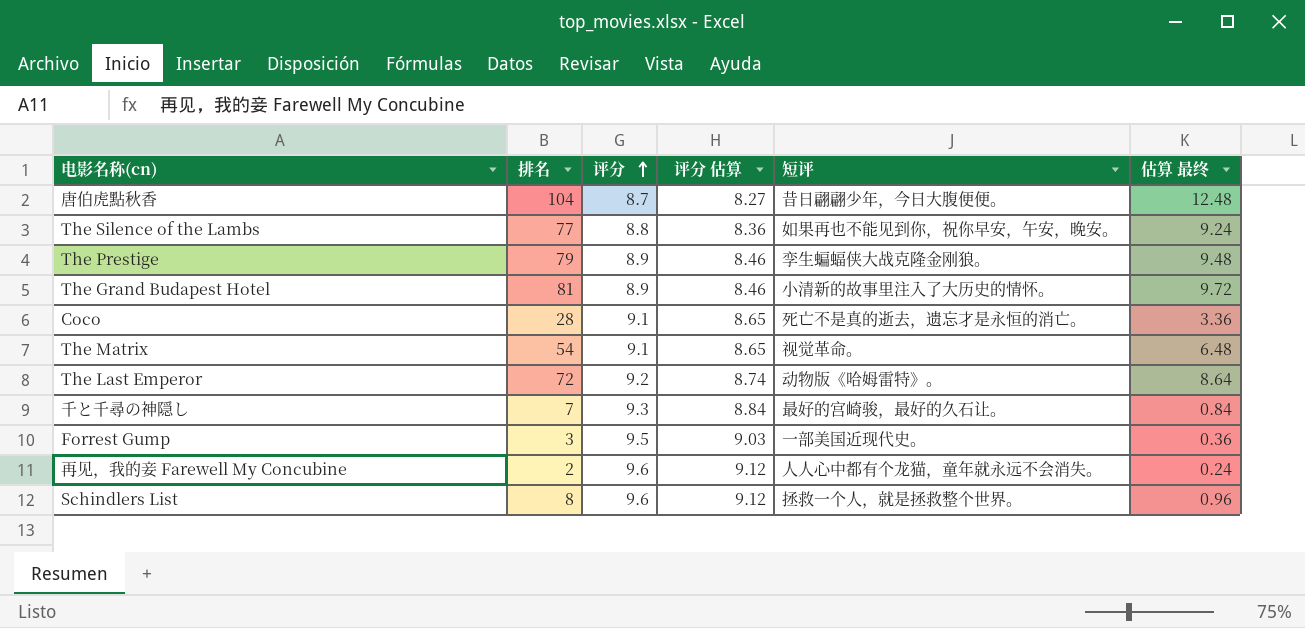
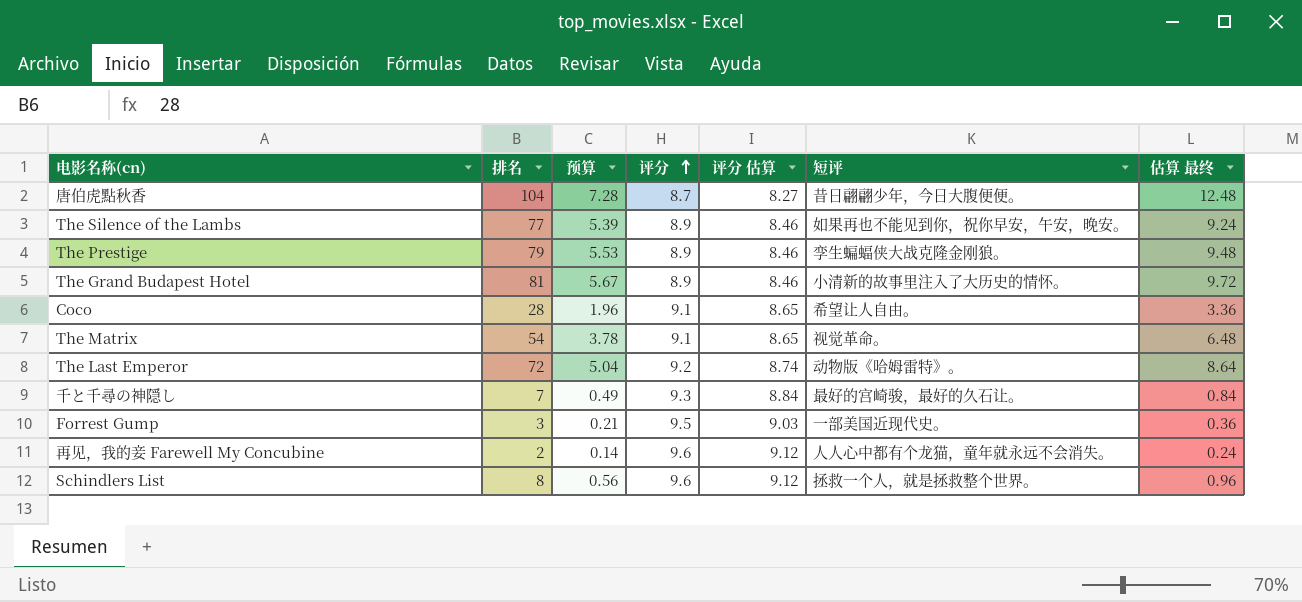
column 预算 | formula: none -> [排名] * 0.07
The Silence of the Lambs | 评分: 8.8 -> 8.9
The Silence of the Lambs | 评分 估算: 8.36 -> 8.46
Coco | 短评: 死亡不是真的逝去，遗忘才是永恒的消亡。 -> 希望让人自由。

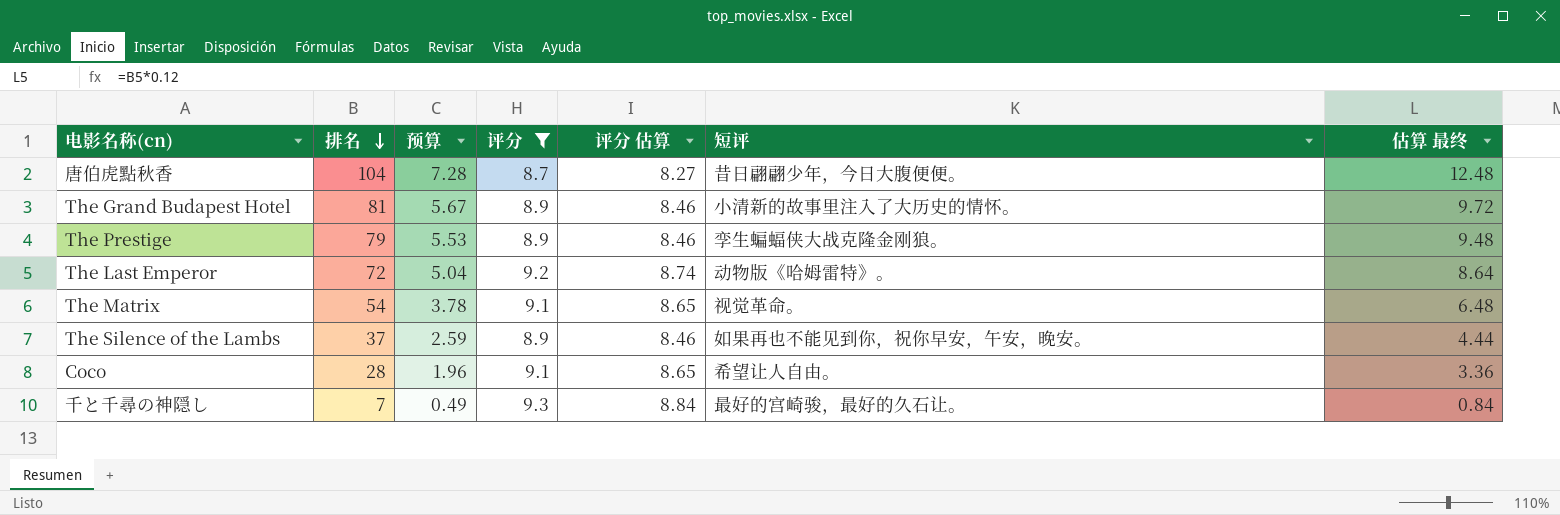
filter: none -> 评分 <= 9.3
row order: 评分 ascending -> 排名 descending
The Silence of the Lambs | 排名: 77 -> 37
The Silence of the Lambs | 预算: 5.39 -> 2.59
The Silence of the Lambs | 估算 最终: 9.24 -> 4.44

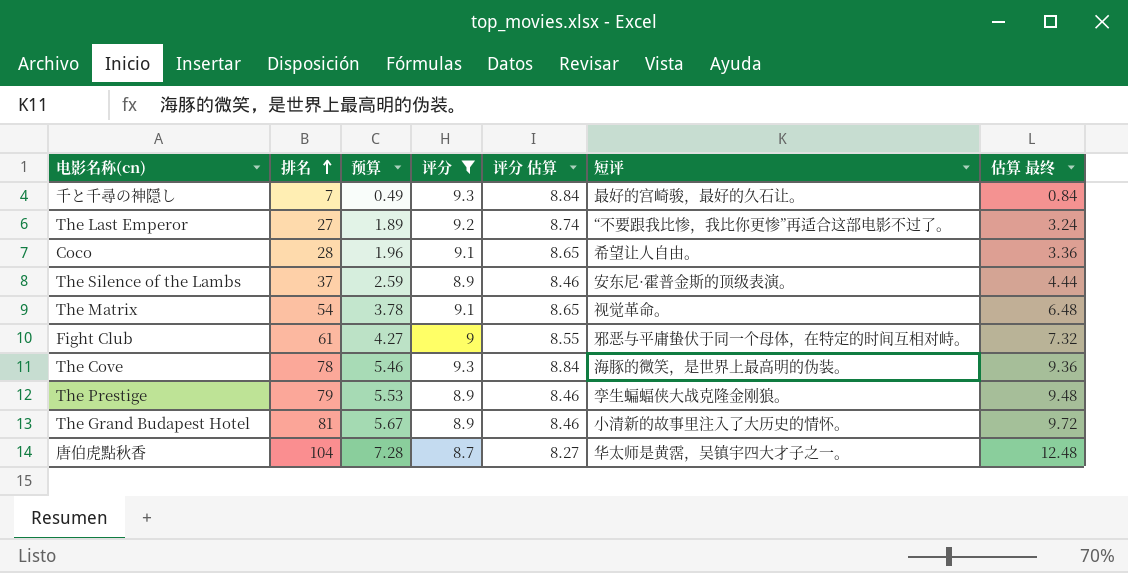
row order: 排名 descending -> 排名 ascending
The Last Emperor | 排名: 72 -> 27
The Last Emperor | 预算: 5.04 -> 1.89
The Last Emperor | 短评: 动物版《哈姆雷特》。 -> “不要跟我比惨，我比你更惨”再适合这部电影不过了。
The Last Emperor | 估算 最终: 8.64 -> 3.24
The Silence of the Lambs | 短评: 如果再也不能见到你，祝你早安，午安，晚安。 -> 安东尼·霍普金斯的顶级表演。
row Fight Club: none -> 61 | 4.27 | 9 | 8.55 | 邪恶与平庸蛰伏于同一个母体，在特定的时间互相对峙。 | 7.32
row The Cove: none -> 78 | 5.46 | 9.3 | 8.84 | 海豚的微笑，是世界上最高明的伪装。 | 9.36
唐伯虎點秋香 | 短评: 昔日翩翩少年，今日大腹便便。 -> 华太师是黄霑，吴镇宇四大才子之一。

